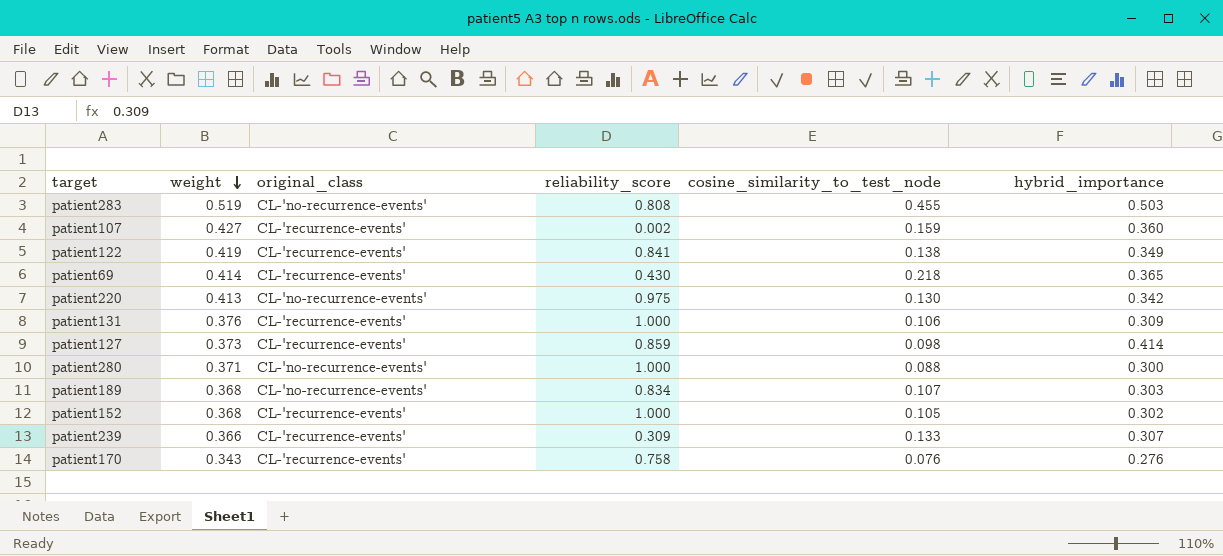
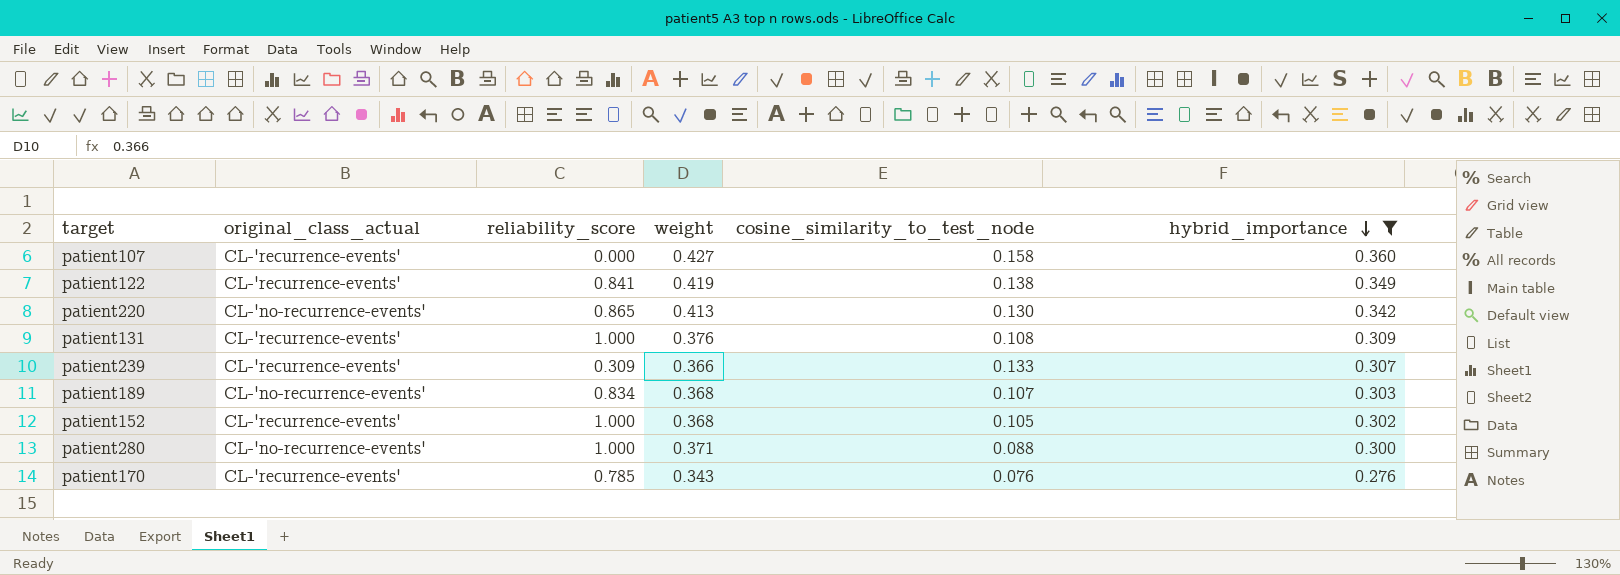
filter: none -> hybrid_importance <= 0.360
row order: weight descending -> hybrid_importance descending
column name: original_class -> original_class_actual
column weight | position: 2 -> 4
patient107 | reliability_score: 0.002 -> 0.000
patient107 | cosine_similarity_to_test_node: 0.159 -> 0.158
patient220 | reliability_score: 0.975 -> 0.865
patient131 | cosine_similarity_to_test_node: 0.106 -> 0.108
patient170 | reliability_score: 0.758 -> 0.785

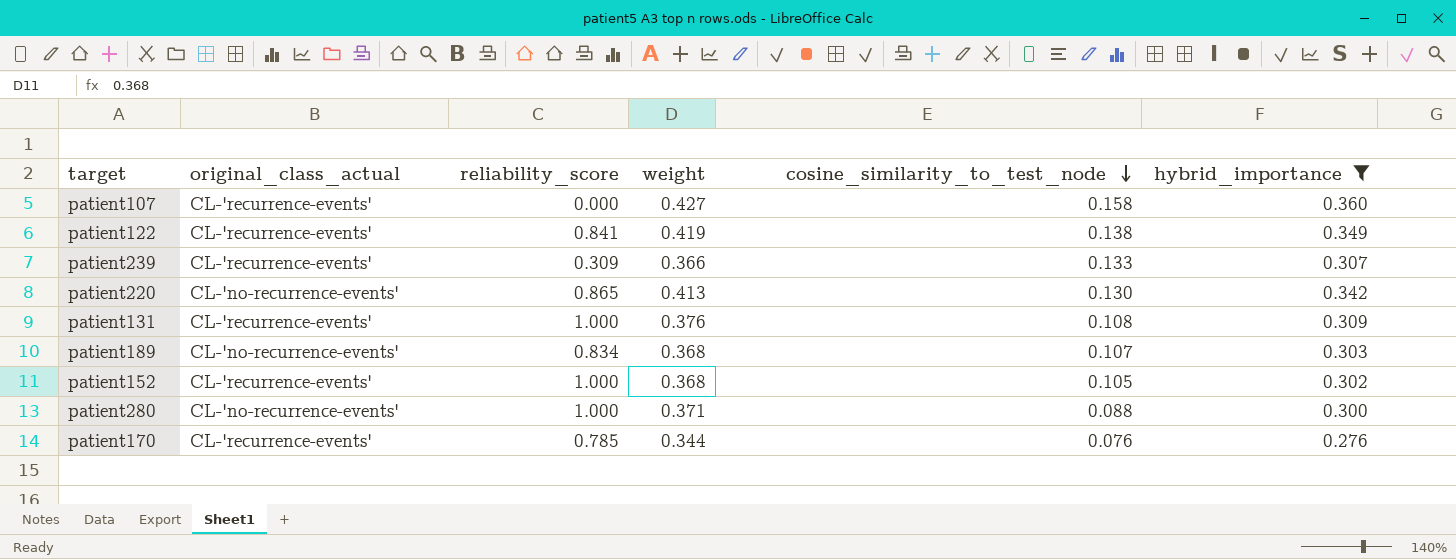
row order: hybrid_importance descending -> cosine_similarity_to_test_node descending
patient170 | weight: 0.343 -> 0.344

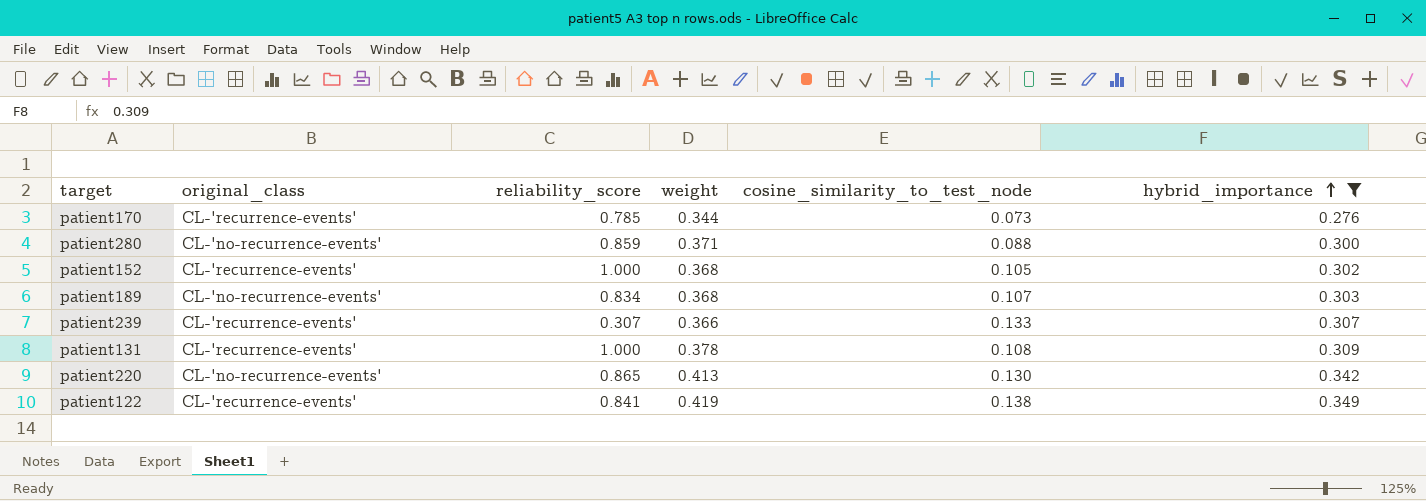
row order: cosine_similarity_to_test_node descending -> hybrid_importance ascending
column name: original_class_actual -> original_class
row patient107: CL-'recurrence-events' | 0.000 | 0.427 | 0.158 | 0.360 -> none
patient170 | cosine_similarity_to_test_node: 0.076 -> 0.073
patient280 | reliability_score: 1.000 -> 0.859
patient239 | reliability_score: 0.309 -> 0.307
patient131 | weight: 0.376 -> 0.378

